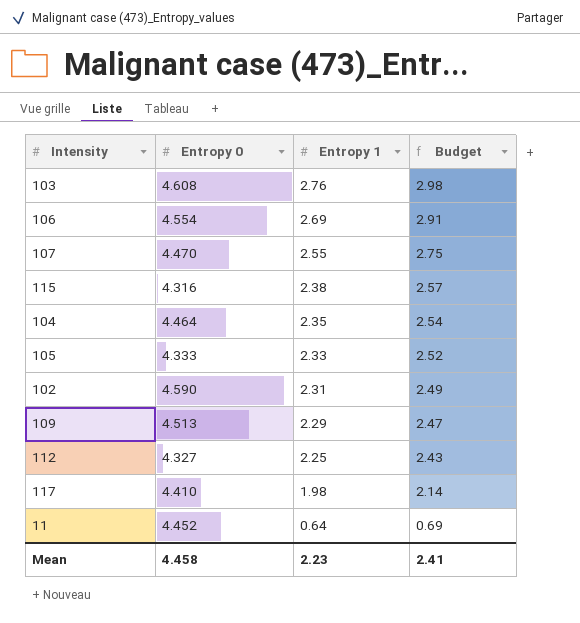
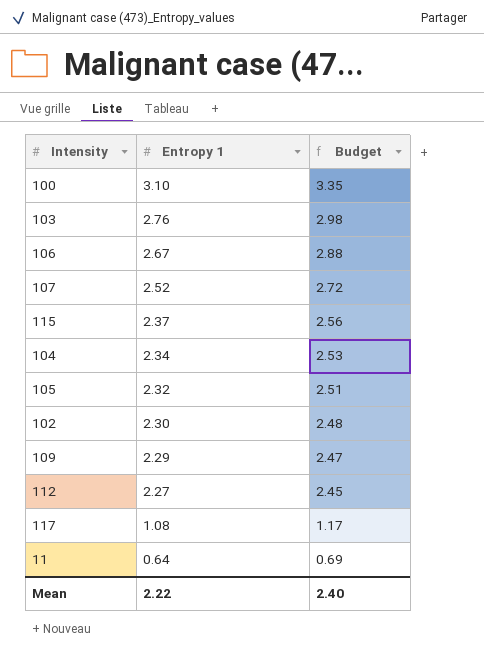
column Entropy 0 | position: 2 -> none
row 100: none -> 3.10 | 3.35
106 | Entropy 1: 2.69 -> 2.67
106 | Budget: 2.91 -> 2.88
107 | Entropy 1: 2.55 -> 2.52
107 | Budget: 2.75 -> 2.72
115 | Entropy 1: 2.38 -> 2.37
115 | Budget: 2.57 -> 2.56
104 | Entropy 1: 2.35 -> 2.34
104 | Budget: 2.54 -> 2.53
105 | Entropy 1: 2.33 -> 2.32
105 | Budget: 2.52 -> 2.51
102 | Entropy 1: 2.31 -> 2.30
102 | Budget: 2.49 -> 2.48
112 | Entropy 1: 2.25 -> 2.27
112 | Budget: 2.43 -> 2.45
117 | Entropy 1: 1.98 -> 1.08
117 | Budget: 2.14 -> 1.17
Mean | Entropy 1: 2.23 -> 2.22
Mean | Budget: 2.41 -> 2.40

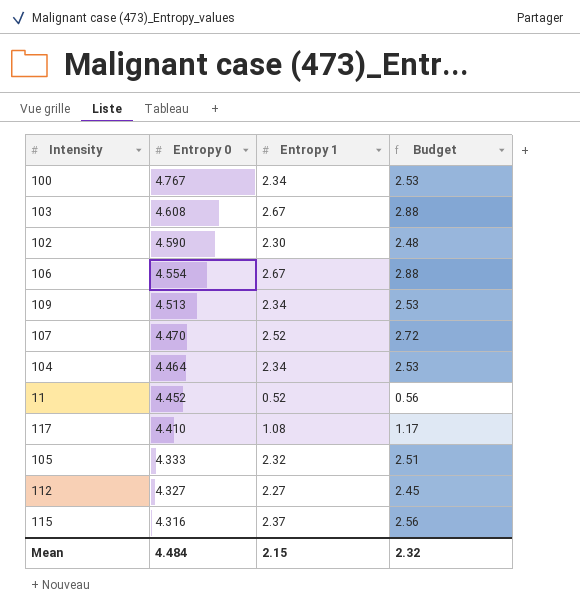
row order: Entropy 1 descending -> Entropy 0 descending
column Entropy 0 | position: none -> 2
100 | Entropy 1: 3.10 -> 2.34
100 | Budget: 3.35 -> 2.53
103 | Entropy 1: 2.76 -> 2.67
103 | Budget: 2.98 -> 2.88
109 | Entropy 1: 2.29 -> 2.34
109 | Budget: 2.47 -> 2.53
11 | Entropy 1: 0.64 -> 0.52
11 | Budget: 0.69 -> 0.56
Mean | Entropy 1: 2.22 -> 2.15
Mean | Budget: 2.40 -> 2.32

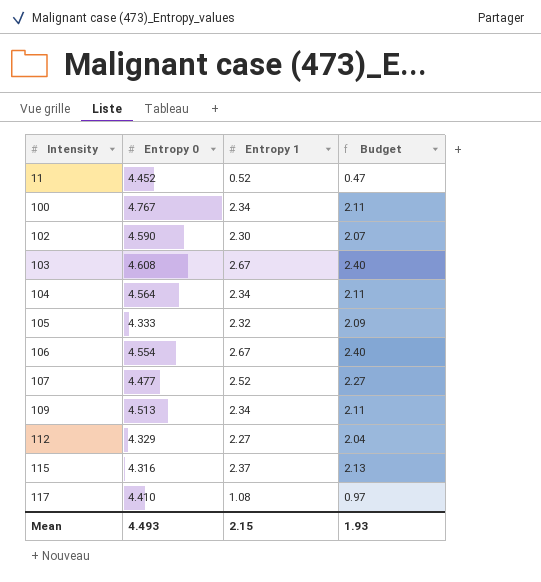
row order: Entropy 0 descending -> Intensity ascending
column Budget | formula: [Entropy 1] * 1.08 -> [Entropy 1] * 0.9
104 | Entropy 0: 4.464 -> 4.564
107 | Entropy 0: 4.470 -> 4.477
112 | Entropy 0: 4.327 -> 4.329
Mean | Entropy 0: 4.484 -> 4.493
Mean | Budget: 2.32 -> 1.93

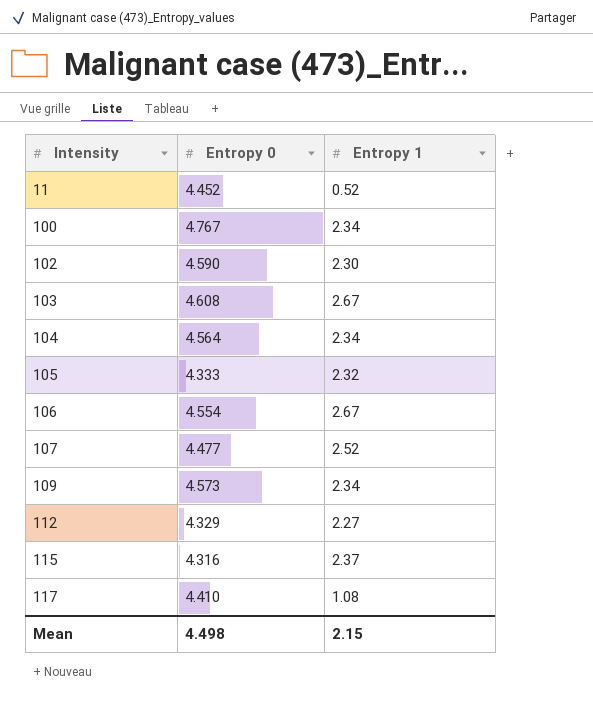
column Budget | formula: [Entropy 1] * 0.9 -> none
109 | Entropy 0: 4.513 -> 4.573
Mean | Entropy 0: 4.493 -> 4.498

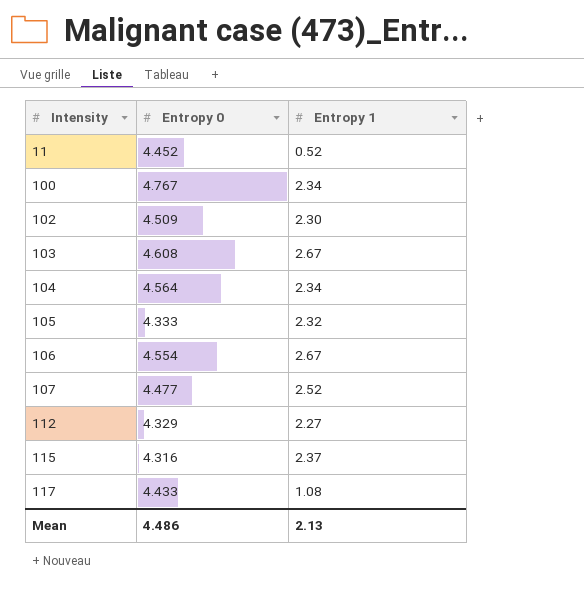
row 109: 4.573 | 2.34 -> none
102 | Entropy 0: 4.590 -> 4.509
117 | Entropy 0: 4.410 -> 4.433
Mean | Entropy 0: 4.498 -> 4.486
Mean | Entropy 1: 2.15 -> 2.13

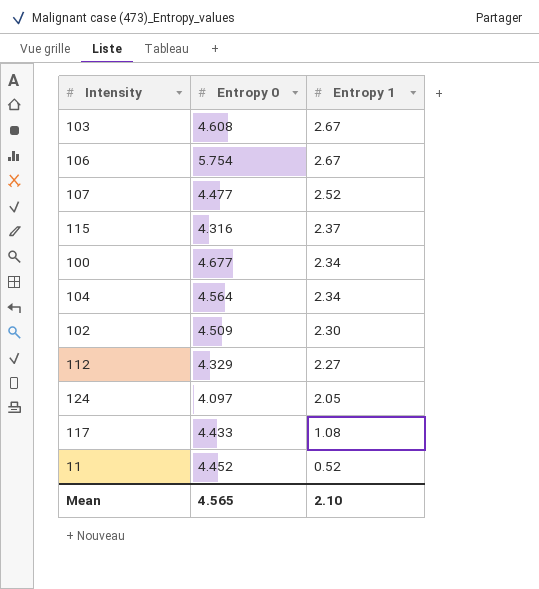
row order: Intensity ascending -> Entropy 1 descending
row 105: 4.333 | 2.32 -> none
106 | Entropy 0: 4.554 -> 5.754
100 | Entropy 0: 4.767 -> 4.677
row 124: none -> 4.097 | 2.05
Mean | Entropy 0: 4.486 -> 4.565
Mean | Entropy 1: 2.13 -> 2.10

